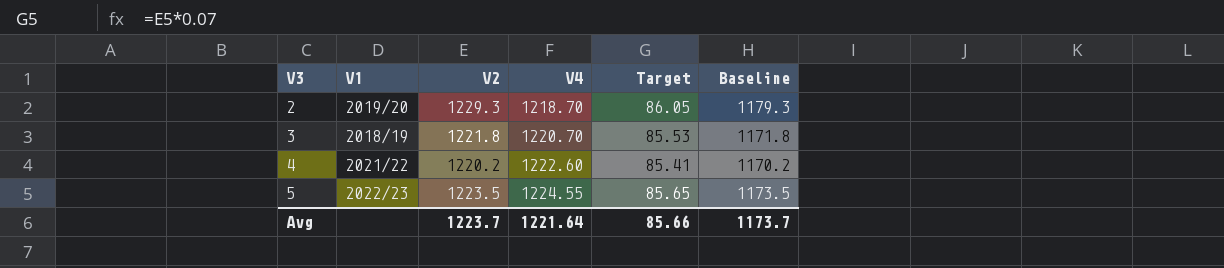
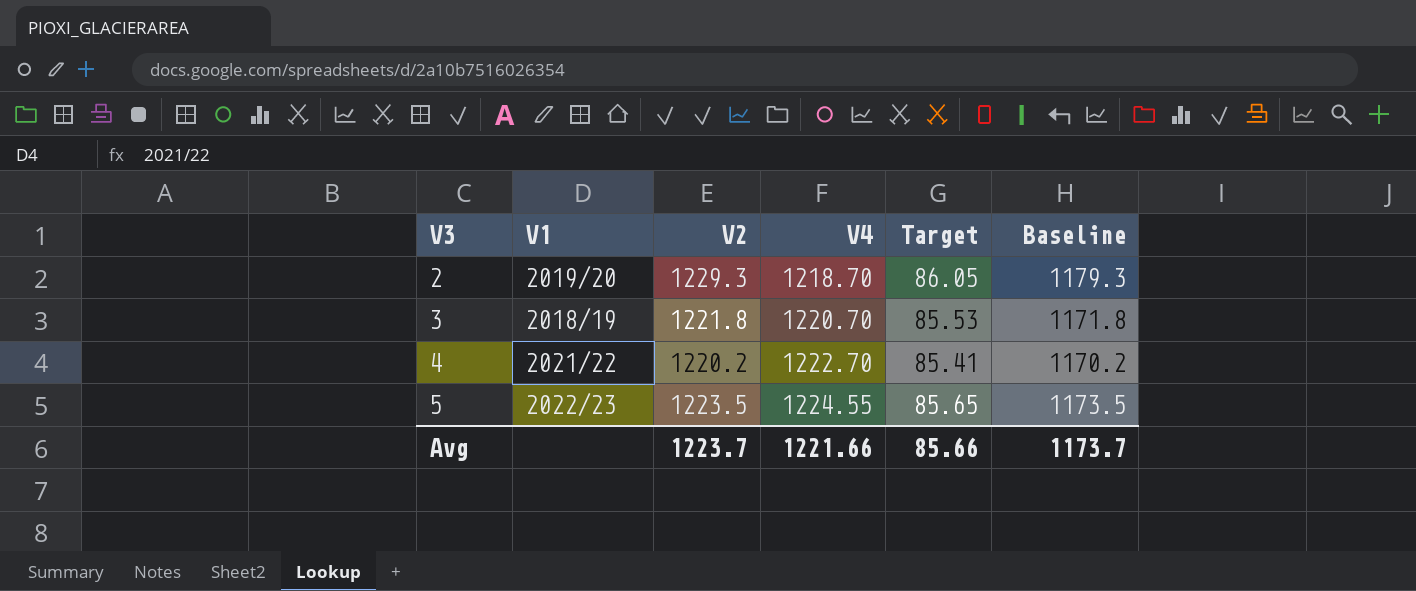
4 | V4: 1222.60 -> 1222.70
Avg | V4: 1221.64 -> 1221.66

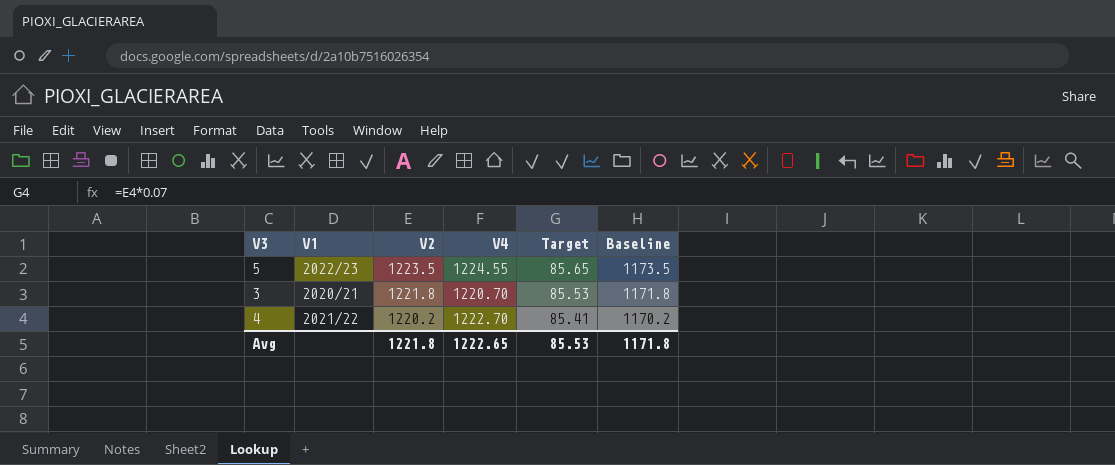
row order: V3 ascending -> V2 descending
row 2: 2019/20 | 1229.3 | 1218.70 | 86.05 | 1179.3 -> none
3 | V1: 2018/19 -> 2020/21
Avg | V2: 1223.7 -> 1221.8
Avg | V4: 1221.66 -> 1222.65
Avg | Target: 85.66 -> 85.53
Avg | Baseline: 1173.7 -> 1171.8

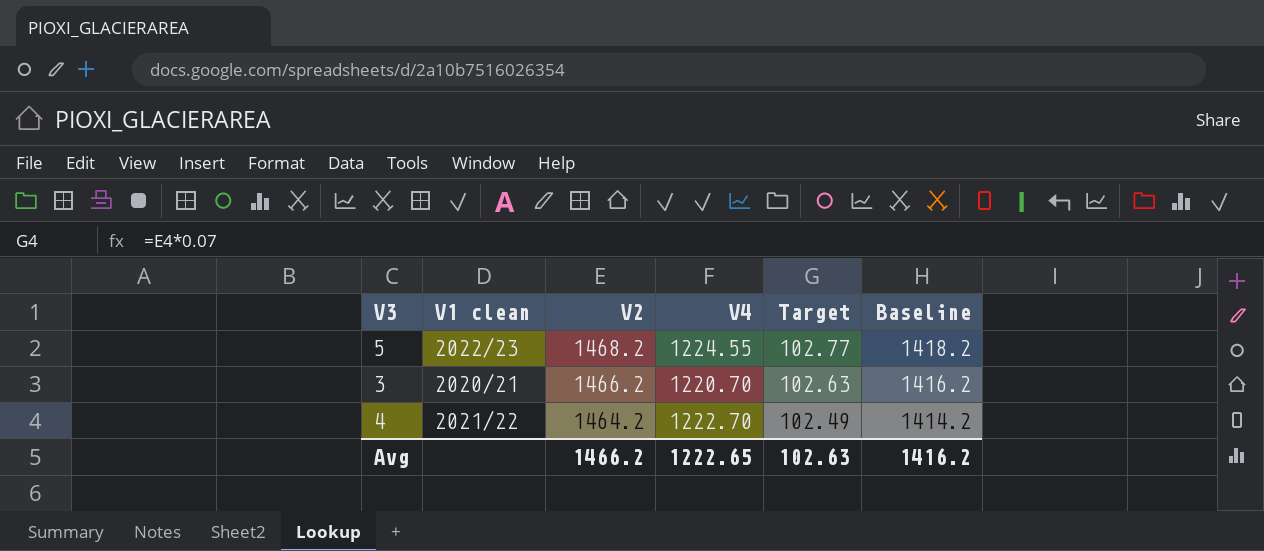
column name: V1 -> V1 clean
5 | V2: 1223.5 -> 1468.2
5 | Target: 85.65 -> 102.77
5 | Baseline: 1173.5 -> 1418.2
3 | V2: 1221.8 -> 1466.2
3 | Target: 85.53 -> 102.63
3 | Baseline: 1171.8 -> 1416.2
4 | V2: 1220.2 -> 1464.2
4 | Target: 85.41 -> 102.49
4 | Baseline: 1170.2 -> 1414.2
Avg | V2: 1221.8 -> 1466.2
Avg | Target: 85.53 -> 102.63
Avg | Baseline: 1171.8 -> 1416.2

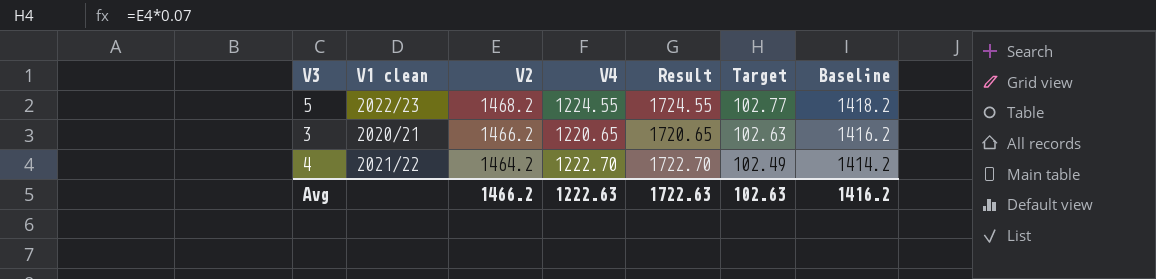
column Result | formula: none -> [V4] + 500
3 | V4: 1220.70 -> 1220.65
Avg | V4: 1222.65 -> 1222.63

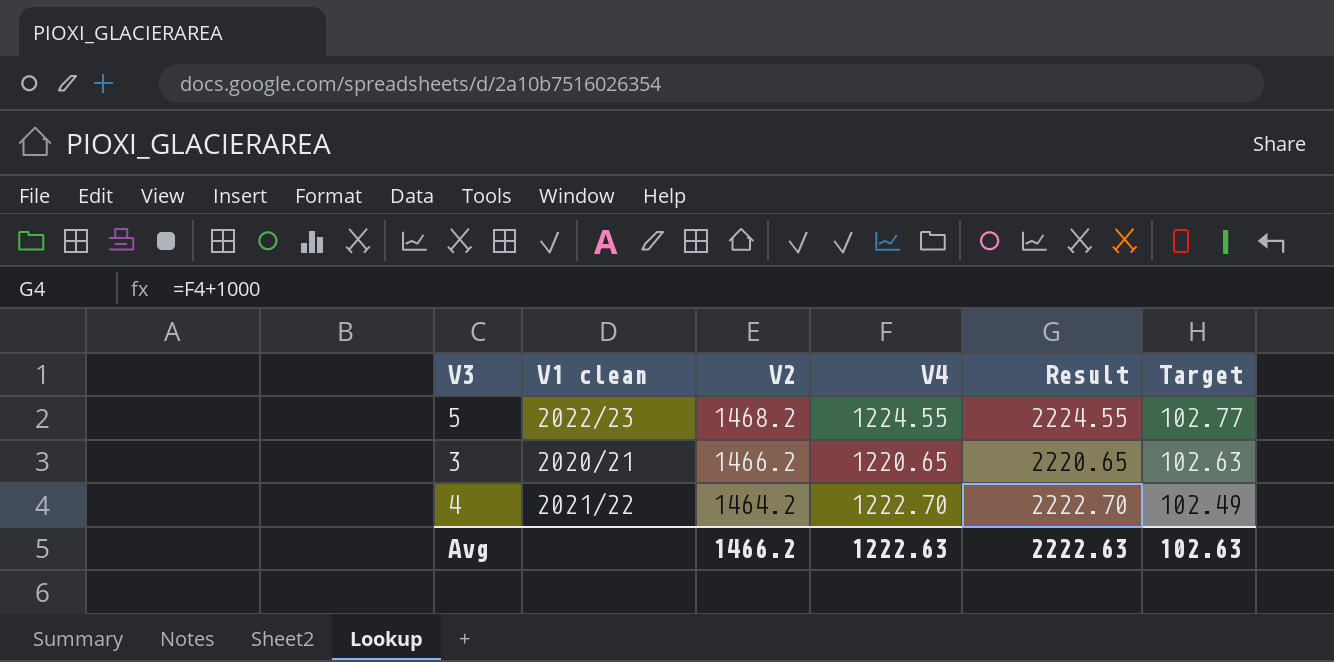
column Baseline | formula: [V2] - 50 -> none
column Result | formula: [V4] + 500 -> [V4] + 1000
Avg | Result: 1722.63 -> 2222.63

